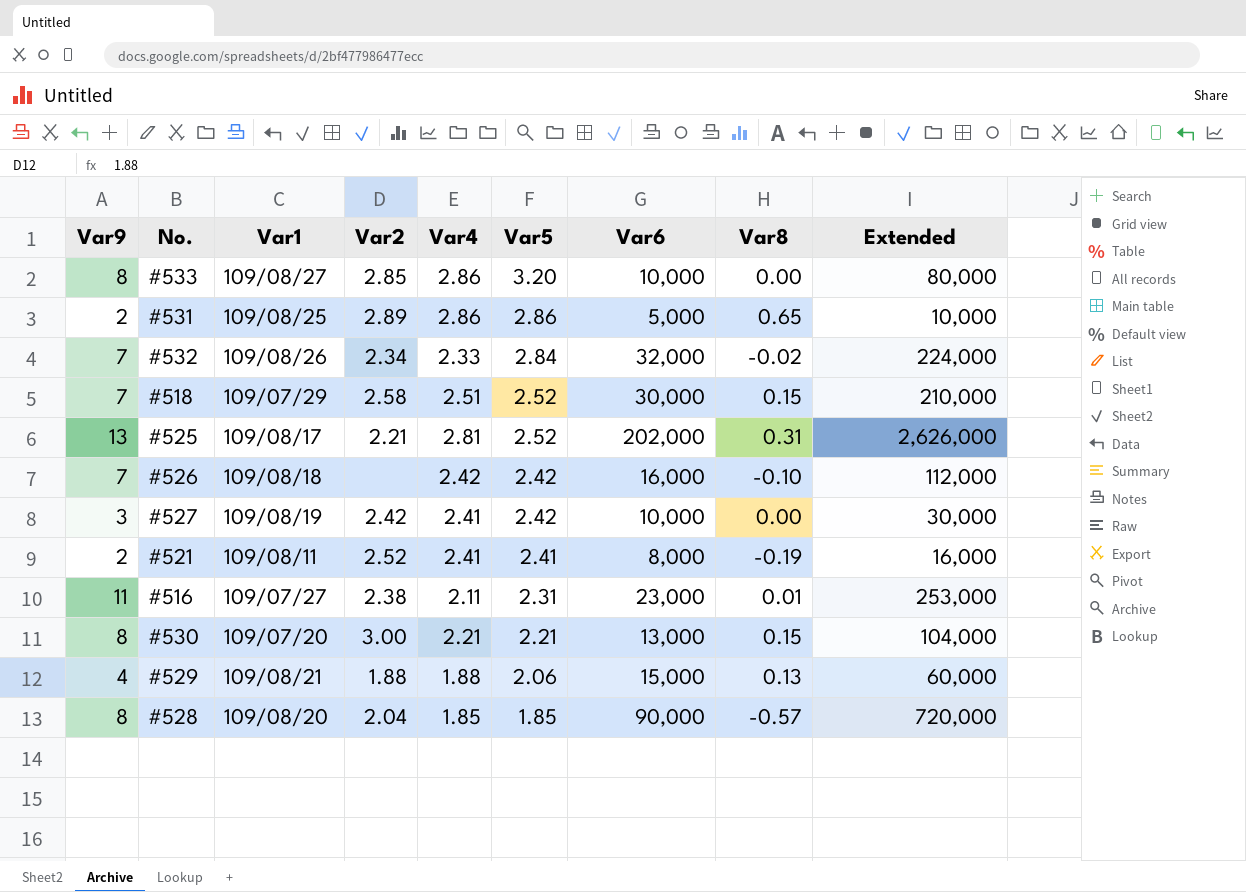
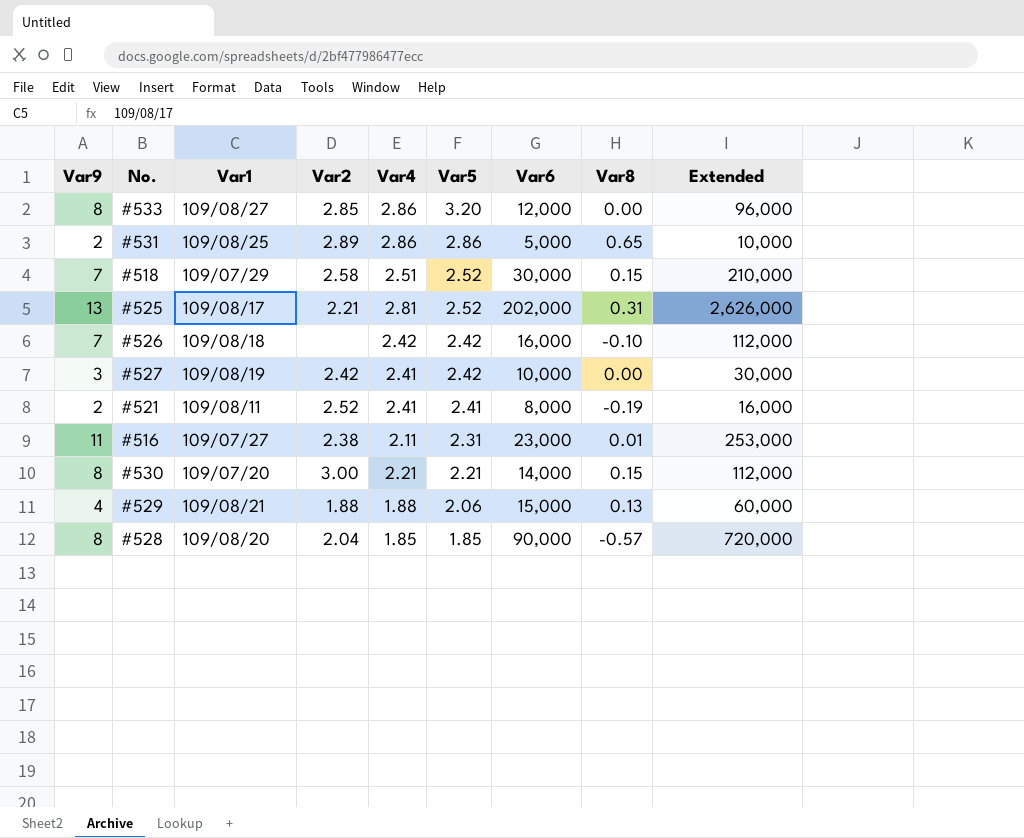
row #532: 7 | 109/08/26 | 2.34 | 2.33 | 2.84 | 32,000 | -0.02 | 224,000 -> none
#533 | Var6: 10,000 -> 12,000
#533 | Extended: 80,000 -> 96,000
#530 | Var6: 13,000 -> 14,000
#530 | Extended: 104,000 -> 112,000

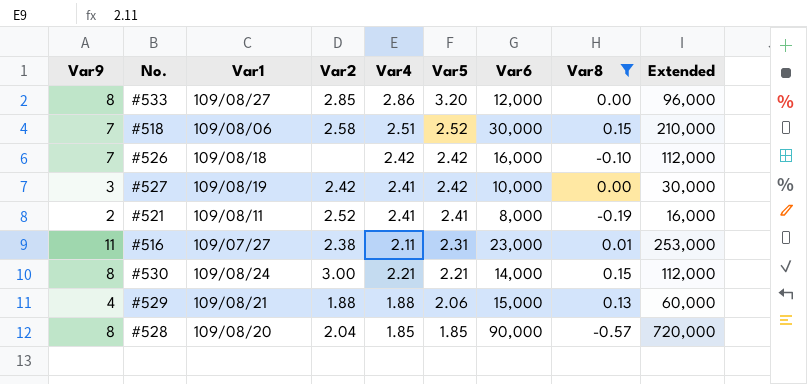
filter: none -> Var8 <= 0.15
#518 | Var1: 109/07/29 -> 109/08/06
#530 | Var1: 109/07/20 -> 109/08/24

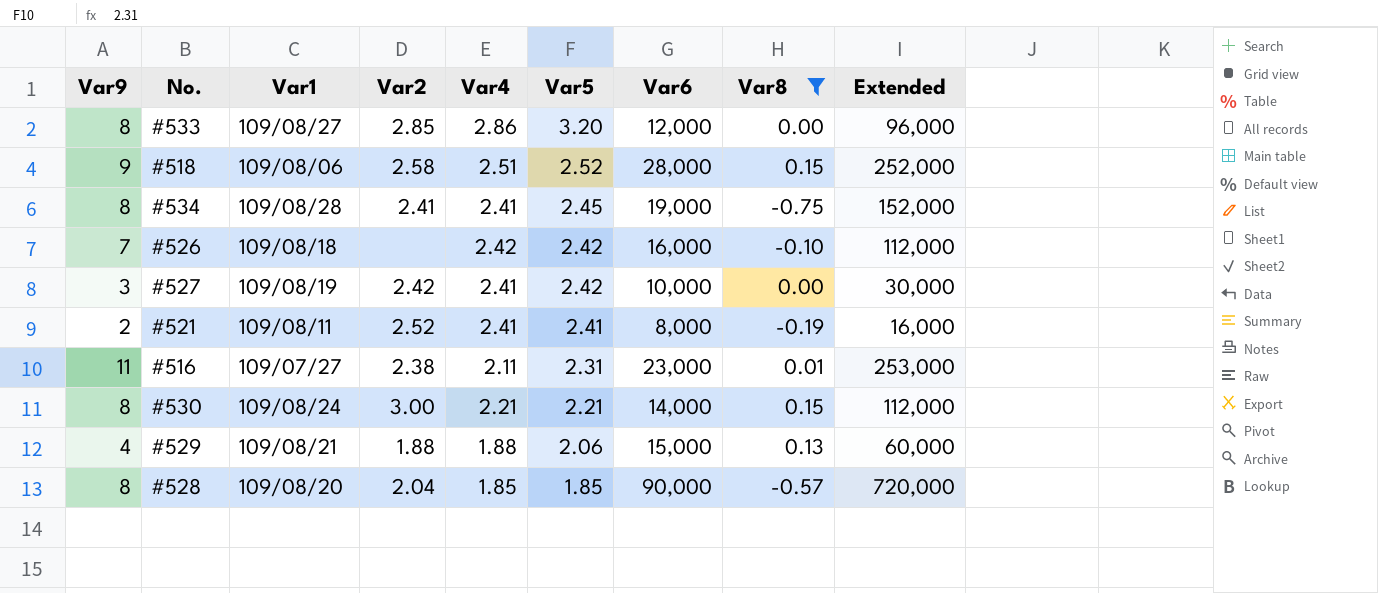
#518 | Var9: 7 -> 9
#518 | Var6: 30,000 -> 28,000
#518 | Extended: 210,000 -> 252,000
row #534: none -> 8 | 109/08/28 | 2.41 | 2.41 | 2.45 | 19,000 | -0.75 | 152,000

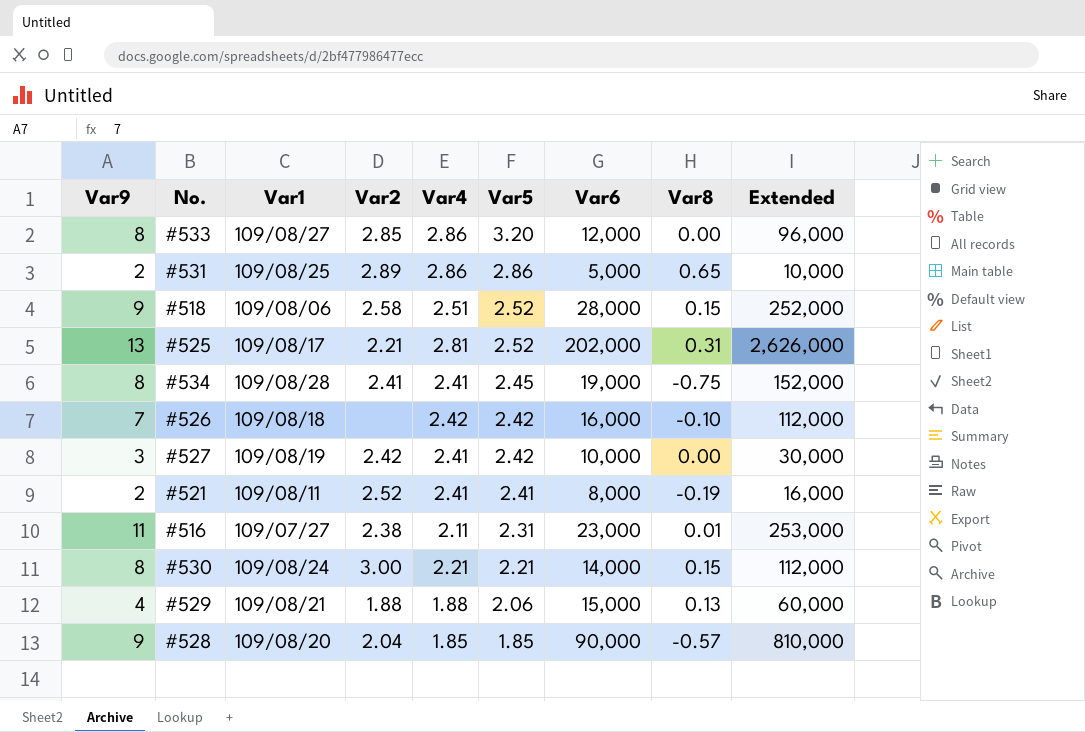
filter: Var8 <= 0.15 -> none
#528 | Var9: 8 -> 9
#528 | Extended: 720,000 -> 810,000

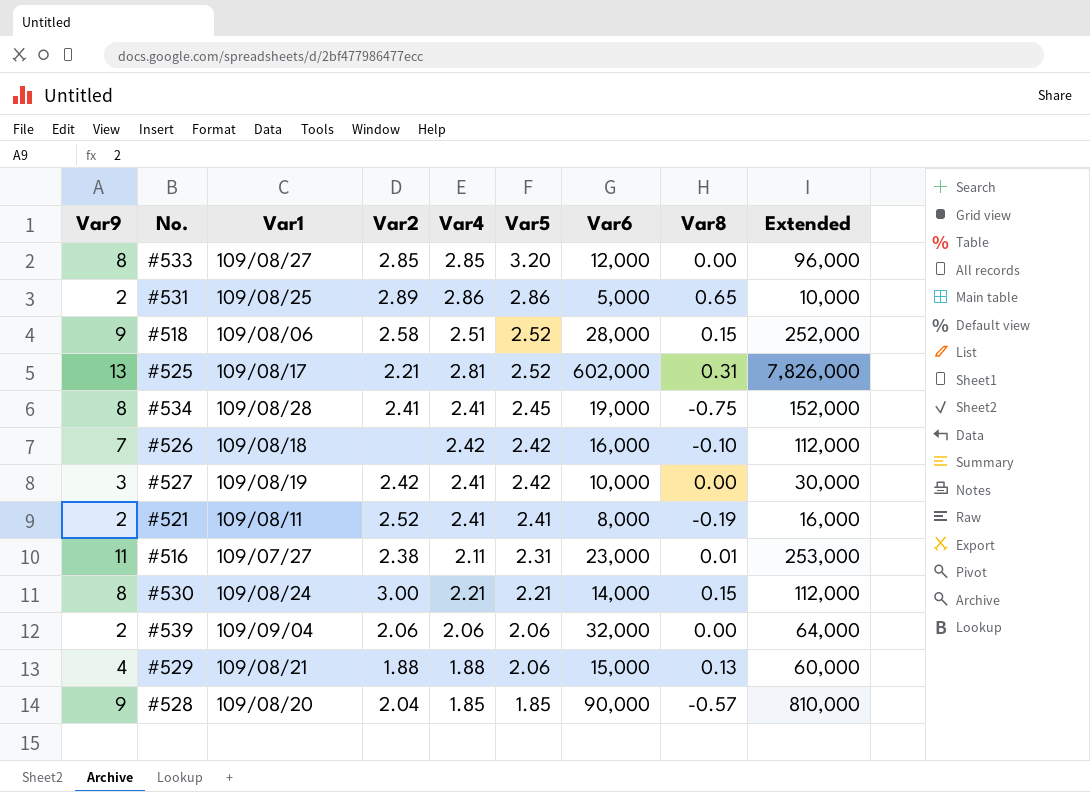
#533 | Var4: 2.86 -> 2.85
#525 | Var6: 202,000 -> 602,000
#525 | Extended: 2,626,000 -> 7,826,000
row #539: none -> 2 | 109/09/04 | 2.06 | 2.06 | 2.06 | 32,000 | 0.00 | 64,000

